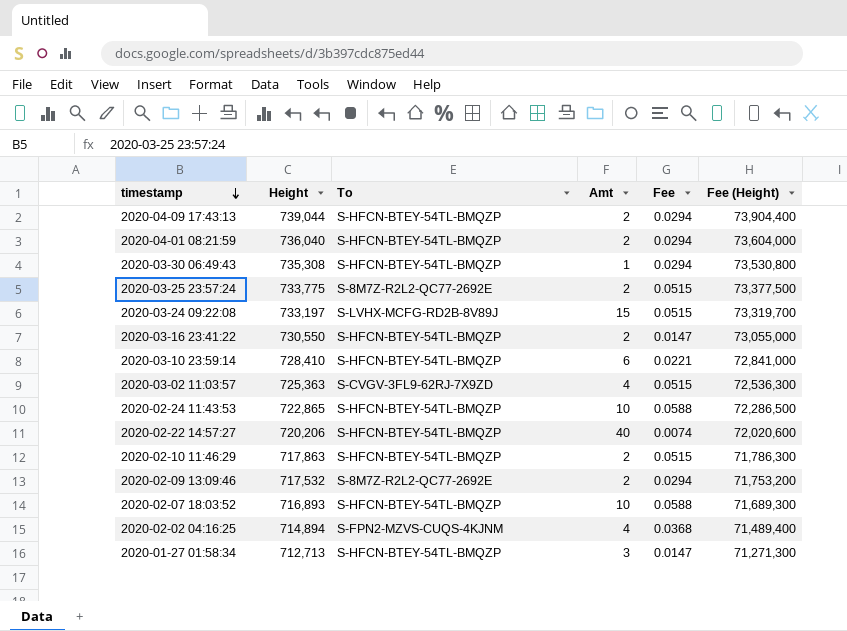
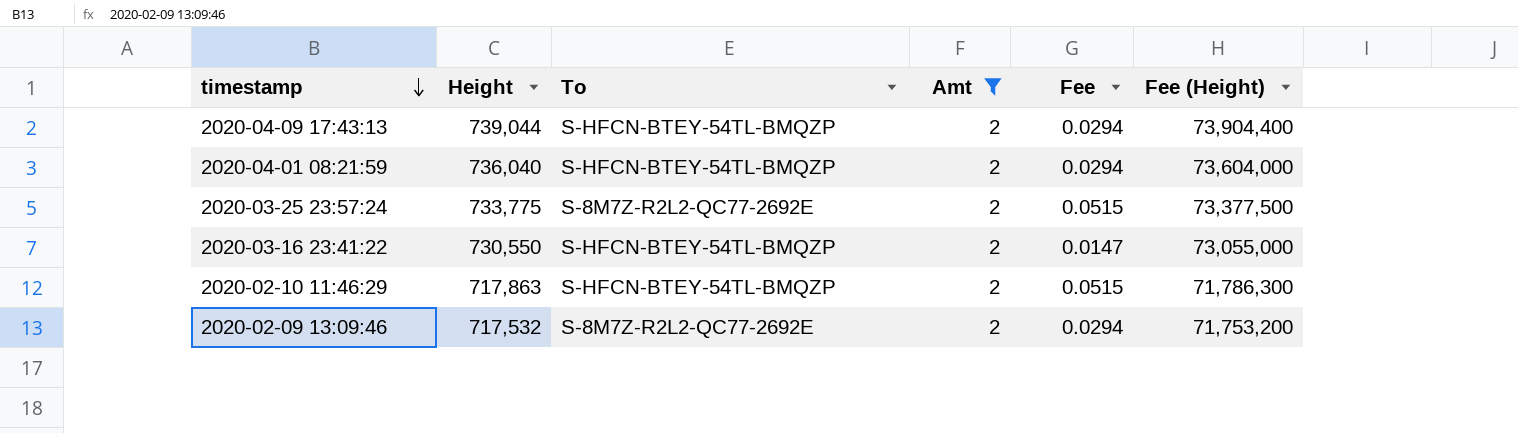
filter: none -> Amt = 2

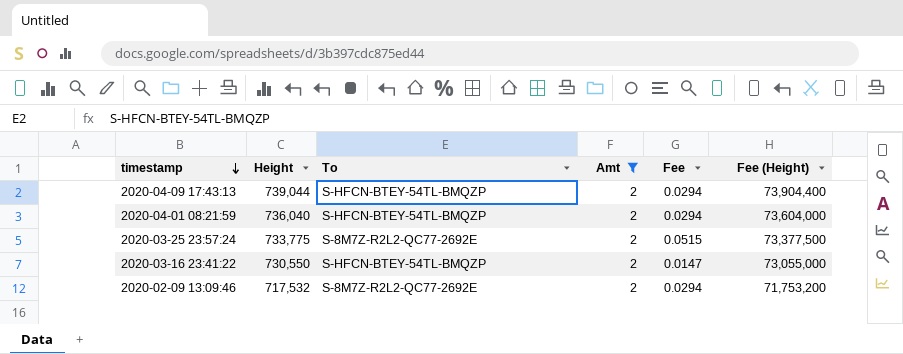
row 2020-02-10 11:46:29: 717,863 | S-HFCN-BTEY-54TL-BMQZP | 2 | 0.0515 | 71,786,300 -> none

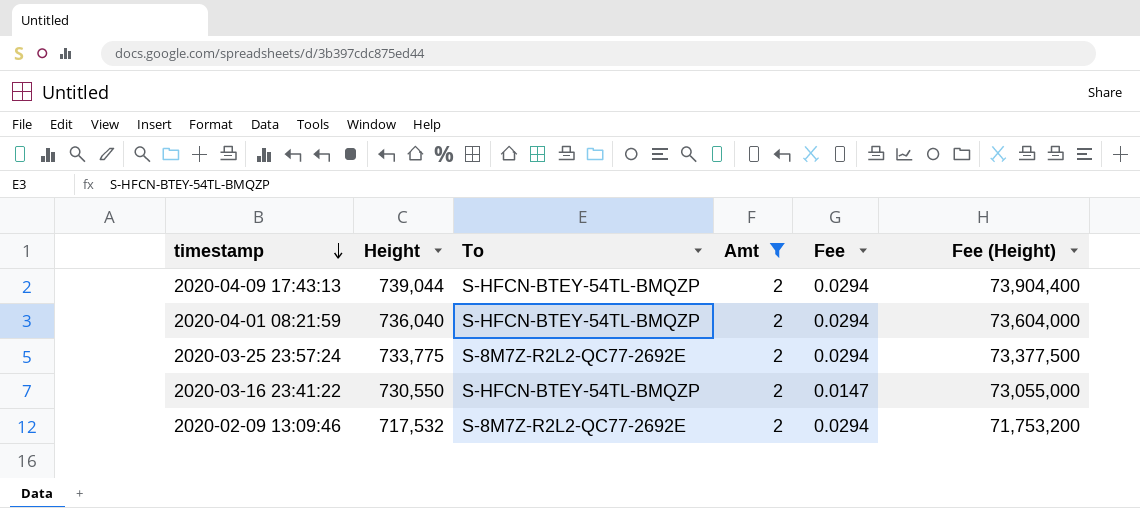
2020-03-25 23:57:24 | Fee: 0.0515 -> 0.0294

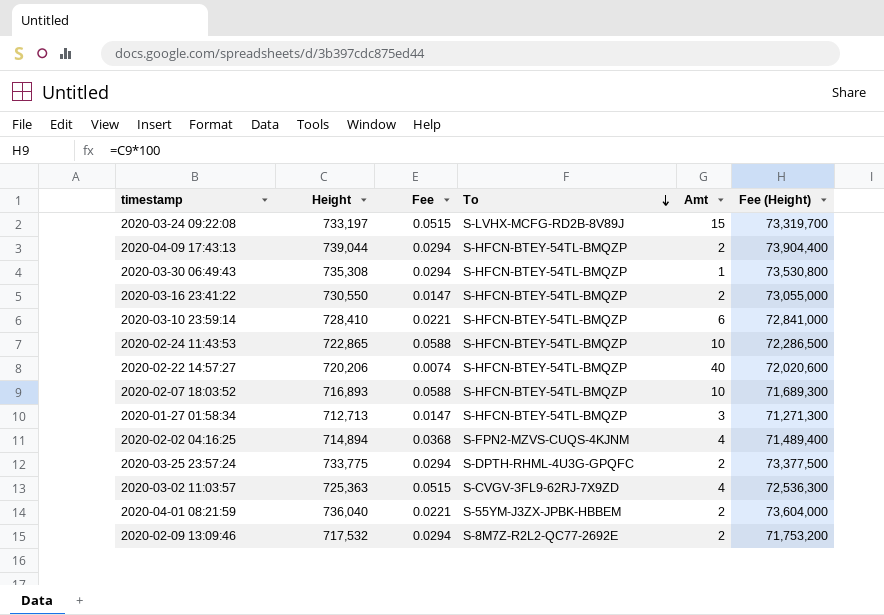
filter: Amt = 2 -> none
row order: timestamp descending -> To descending
column Fee | position: 5 -> 3
2020-03-25 23:57:24 | To: S-8M7Z-R2L2-QC77-2692E -> S-DPTH-RHML-4U3G-GPQFC
2020-04-01 08:21:59 | Fee: 0.0294 -> 0.0221
2020-04-01 08:21:59 | To: S-HFCN-BTEY-54TL-BMQZP -> S-55YM-J3ZX-JPBK-HBBEM

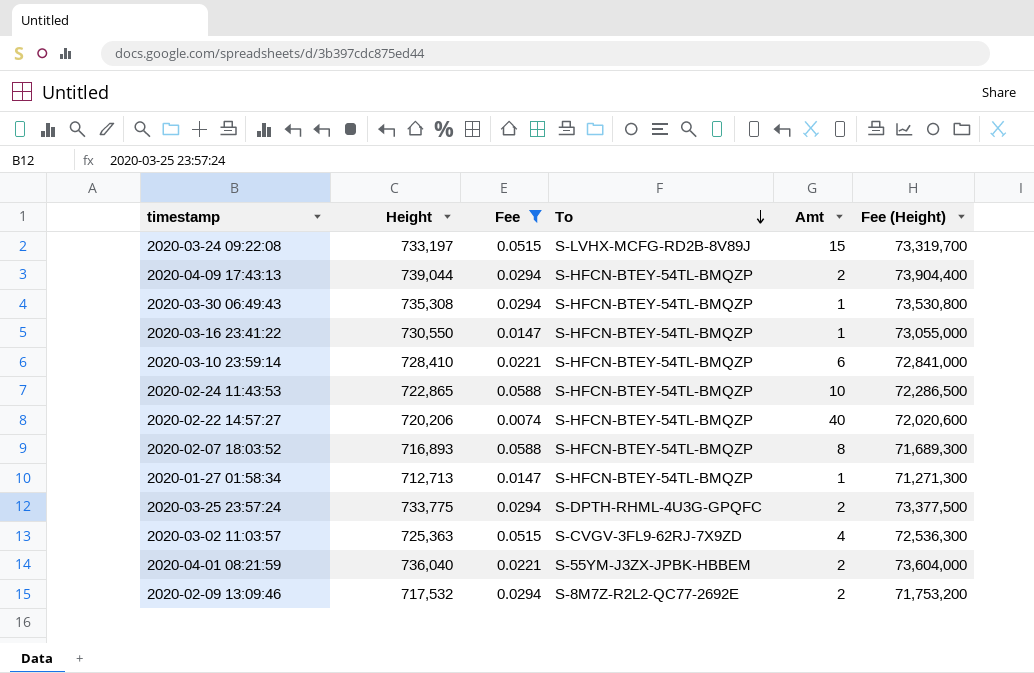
filter: none -> Fee != 0.0368
2020-03-16 23:41:22 | Amt: 2 -> 1
2020-02-07 18:03:52 | Amt: 10 -> 8
2020-01-27 01:58:34 | Amt: 3 -> 1

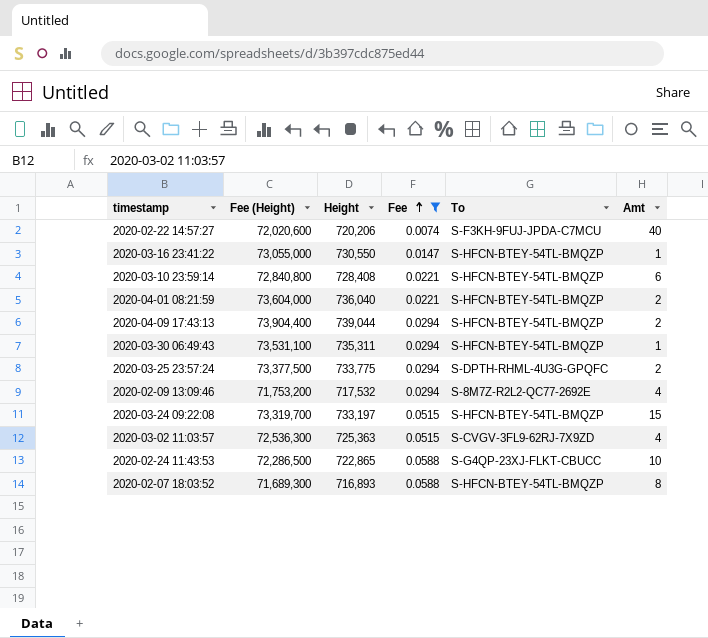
row order: To descending -> Fee ascending
column Fee (Height) | position: 6 -> 2
row 2020-01-27 01:58:34: 712,713 | 0.0147 | S-HFCN-BTEY-54TL-BMQZP | 1 | 71,271,300 -> none
2020-02-22 14:57:27 | To: S-HFCN-BTEY-54TL-BMQZP -> S-F3KH-9FUJ-JPDA-C7MCU
2020-03-10 23:59:14 | Fee (Height): 72,841,000 -> 72,840,800
2020-03-10 23:59:14 | Height: 728,410 -> 728,408
2020-04-01 08:21:59 | To: S-55YM-J3ZX-JPBK-HBBEM -> S-HFCN-BTEY-54TL-BMQZP
2020-03-30 06:49:43 | Fee (Height): 73,530,800 -> 73,531,100
2020-03-30 06:49:43 | Height: 735,308 -> 735,311
2020-02-09 13:09:46 | Amt: 2 -> 4
2020-03-24 09:22:08 | To: S-LVHX-MCFG-RD2B-8V89J -> S-HFCN-BTEY-54TL-BMQZP
2020-02-24 11:43:53 | To: S-HFCN-BTEY-54TL-BMQZP -> S-G4QP-23XJ-FLKT-CBUCC

